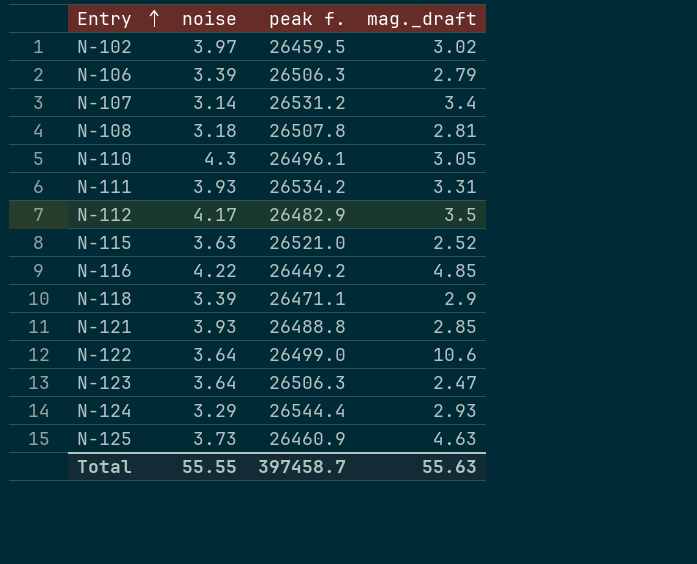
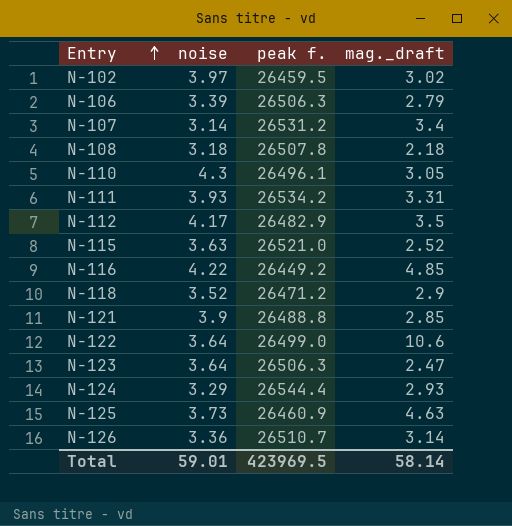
N-108 | mag._draft: 2.81 -> 2.18
N-118 | noise: 3.39 -> 3.52
N-118 | peak f.: 26471.1 -> 26471.2
N-121 | noise: 3.93 -> 3.9
row N-126: none -> 3.36 | 26510.7 | 3.14
Total | noise: 55.55 -> 59.01
Total | peak f.: 397458.7 -> 423969.5
Total | mag._draft: 55.63 -> 58.14

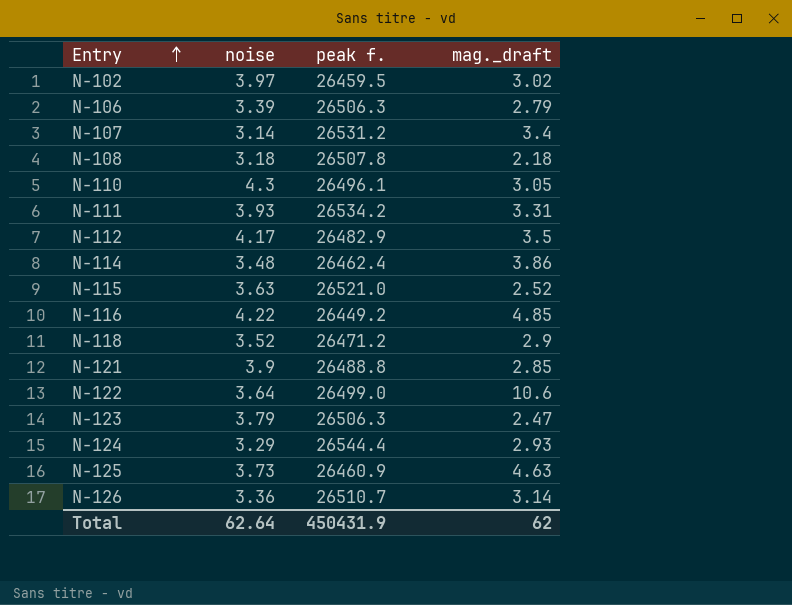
row N-114: none -> 3.48 | 26462.4 | 3.86
N-123 | noise: 3.64 -> 3.79
Total | noise: 59.01 -> 62.64
Total | peak f.: 423969.5 -> 450431.9
Total | mag._draft: 58.14 -> 62

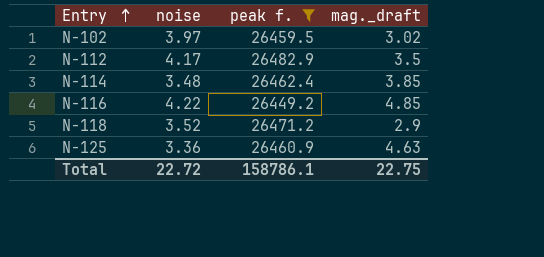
filter: none -> peak f. <= 26482.9
N-114 | mag._draft: 3.86 -> 3.85
N-125 | noise: 3.73 -> 3.36
Total | noise: 62.64 -> 22.72
Total | peak f.: 450431.9 -> 158786.1
Total | mag._draft: 62 -> 22.75

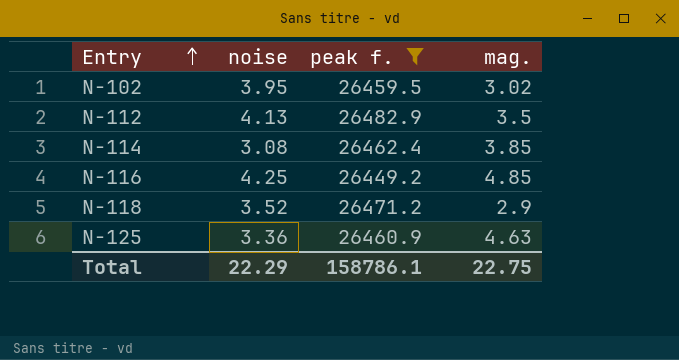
column name: mag._draft -> mag.
N-102 | noise: 3.97 -> 3.95
N-112 | noise: 4.17 -> 4.13
N-114 | noise: 3.48 -> 3.08
N-116 | noise: 4.22 -> 4.25
Total | noise: 22.72 -> 22.29

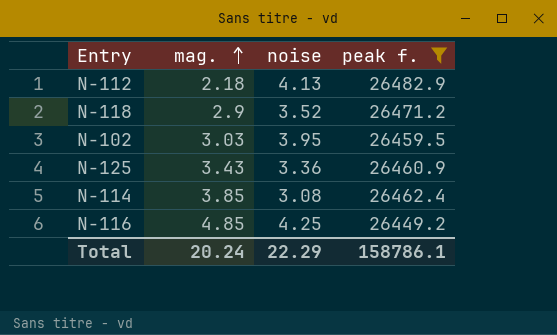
row order: Entry ascending -> mag. ascending
column mag. | position: 4 -> 2
N-112 | mag.: 3.5 -> 2.18
N-102 | mag.: 3.02 -> 3.03
N-125 | mag.: 4.63 -> 3.43
Total | mag.: 22.75 -> 20.24

